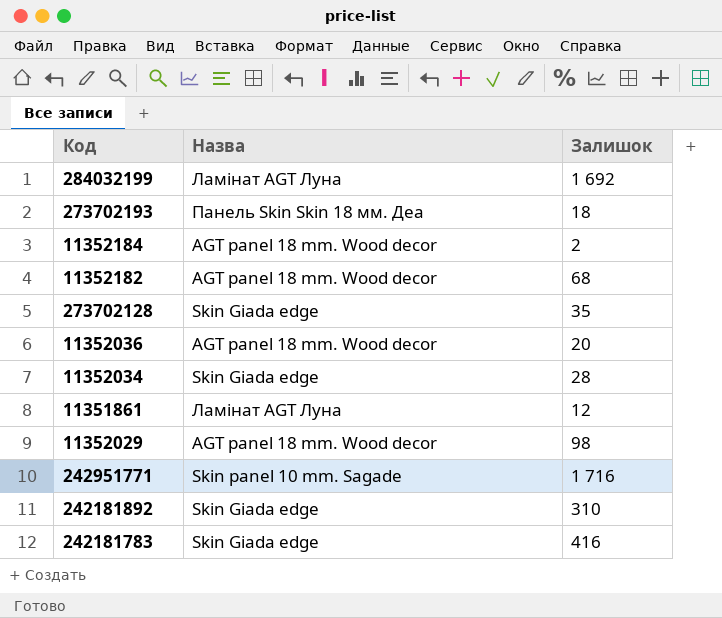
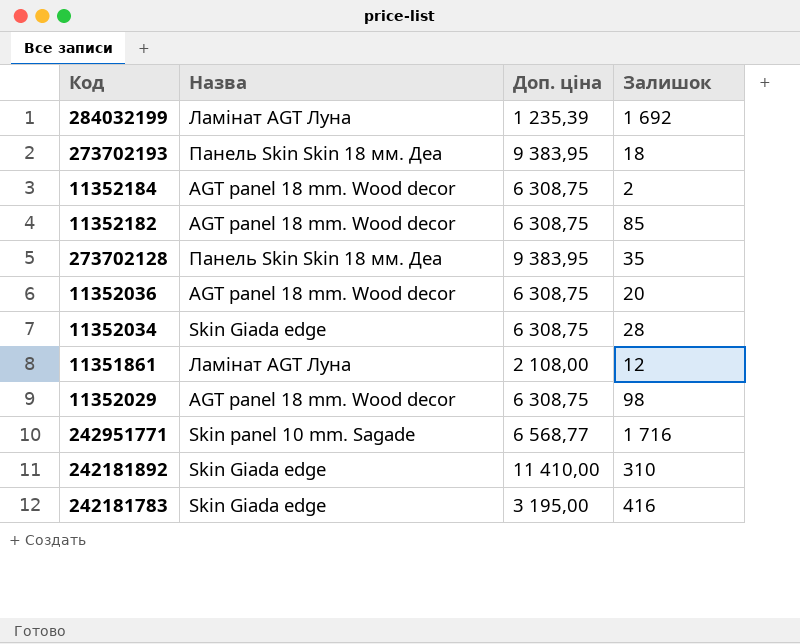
column Доп. ціна | position: none -> 3
11352182 | Залишок: 68 -> 85
273702128 | Назва: Skin Giada edge -> Панель Skin Skin 18 мм. Деа

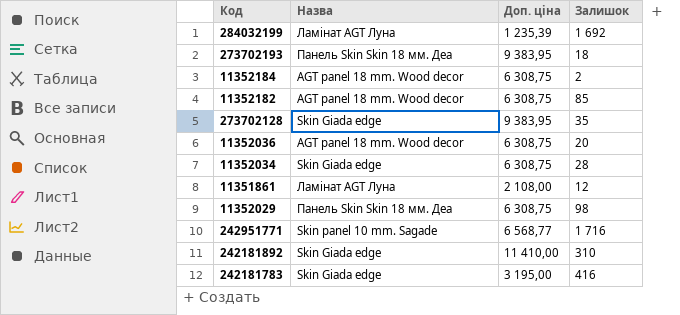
273702128 | Назва: Панель Skin Skin 18 мм. Деа -> Skin Giada edge
11352029 | Назва: AGT panel 18 mm. Wood decor -> Панель Skin Skin 18 мм. Деа

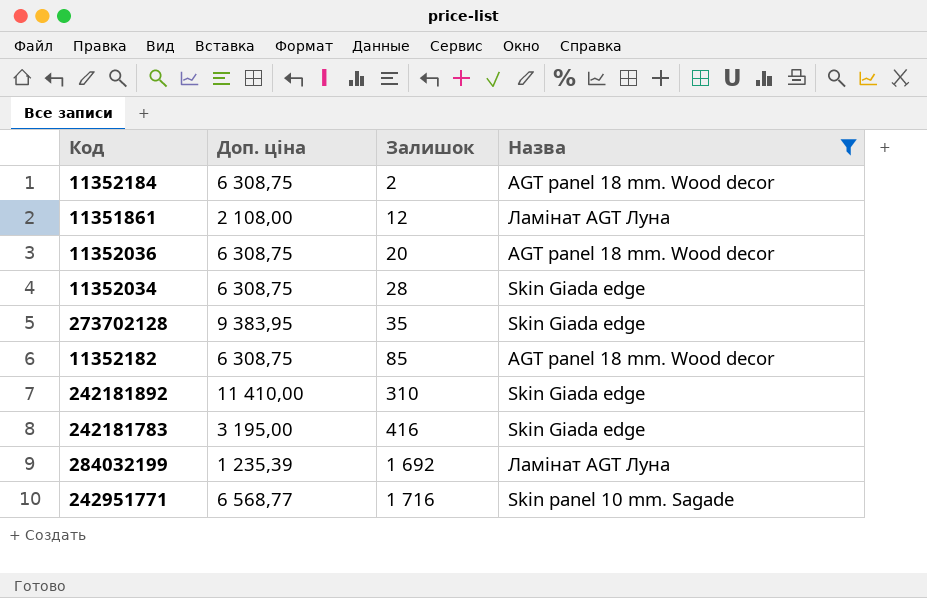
filter: none -> Назва != Панель Skin Skin 18 мм. Деа
row order: none -> Залишок ascending
column Назва | position: 2 -> 4

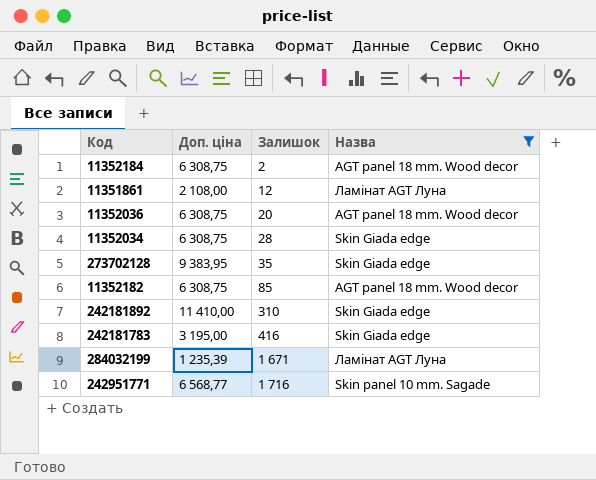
284032199 | Залишок: 1 692 -> 1 671

